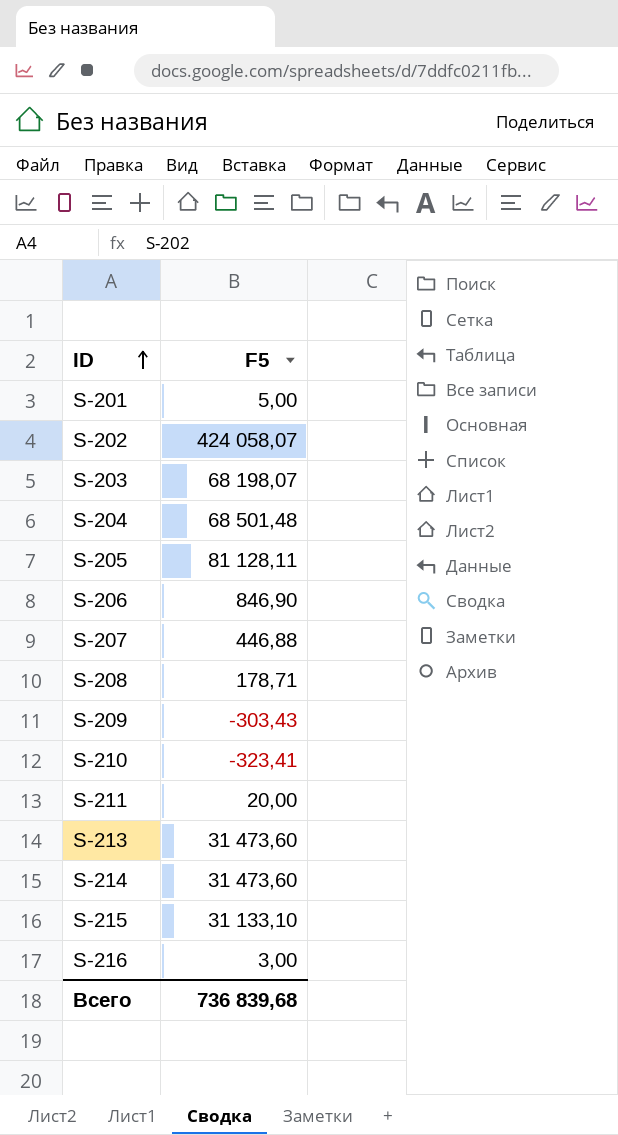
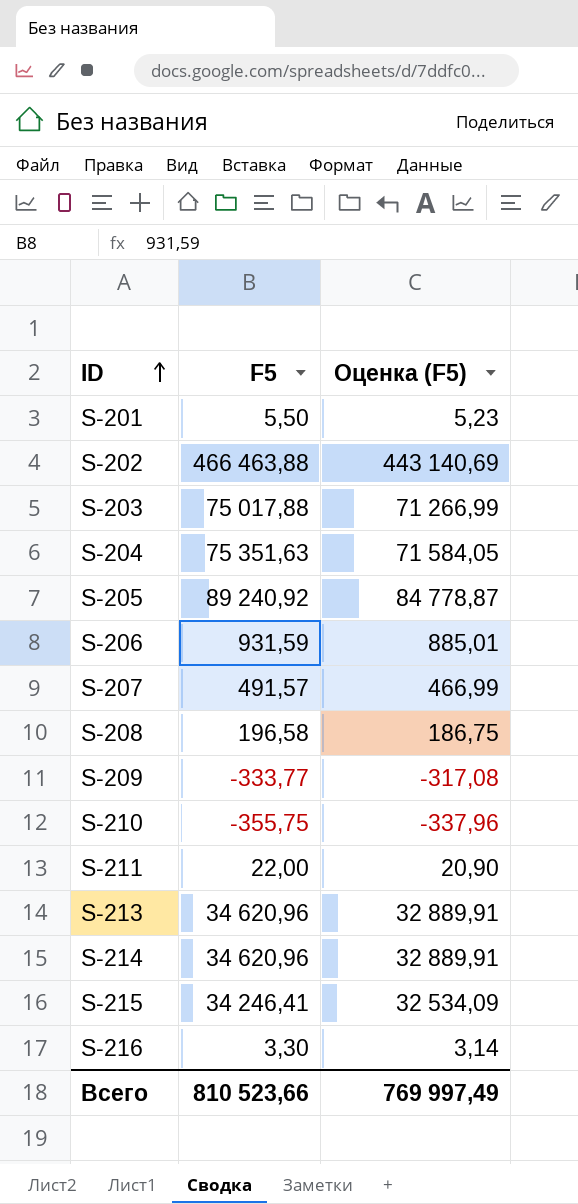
column Оценка (F5) | formula: none -> [F5] * 0,95
S-201 | F5: 5,00 -> 5,50
S-202 | F5: 424 058,07 -> 466 463,88
S-203 | F5: 68 198,07 -> 75 017,88
S-204 | F5: 68 501,48 -> 75 351,63
S-205 | F5: 81 128,11 -> 89 240,92
S-206 | F5: 846,90 -> 931,59
S-207 | F5: 446,88 -> 491,57
S-208 | F5: 178,71 -> 196,58
S-209 | F5: -303,43 -> -333,77
S-210 | F5: -323,41 -> -355,75
S-211 | F5: 20,00 -> 22,00
S-213 | F5: 31 473,60 -> 34 620,96
S-214 | F5: 31 473,60 -> 34 620,96
S-215 | F5: 31 133,10 -> 34 246,41
S-216 | F5: 3,00 -> 3,30
Всего | F5: 736 839,68 -> 810 523,66

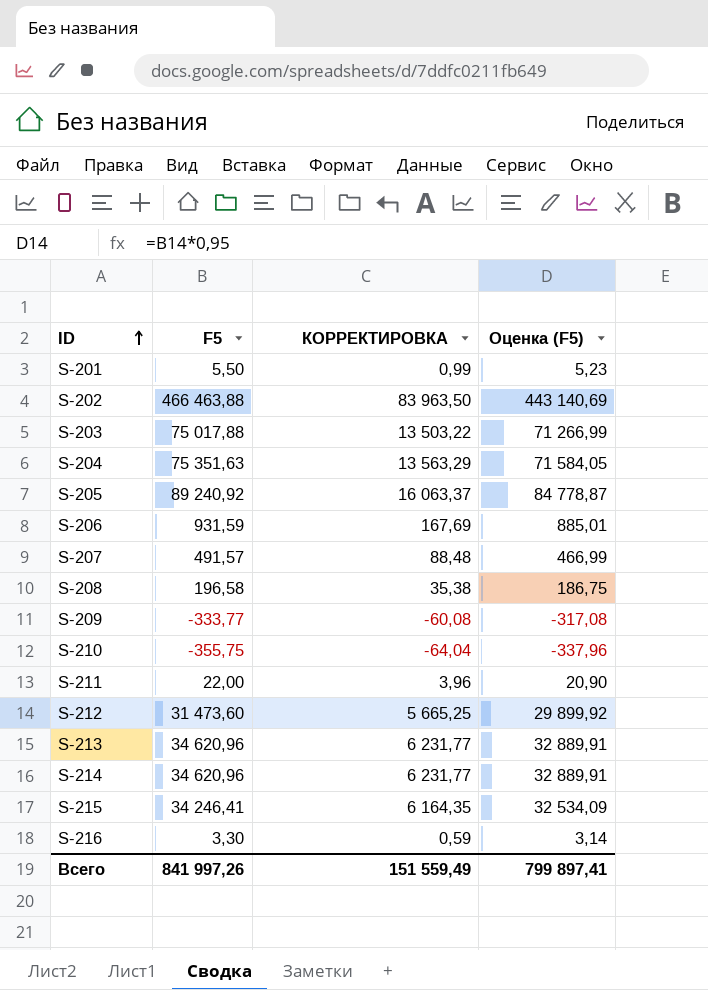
column КОРРЕКТИРОВКА | formula: none -> [F5] * 0,18
row S-212: none -> 31 473,60 | 5 665,25 | 29 899,92
Всего | F5: 810 523,66 -> 841 997,26
Всего | Оценка (F5): 769 997,49 -> 799 897,41

